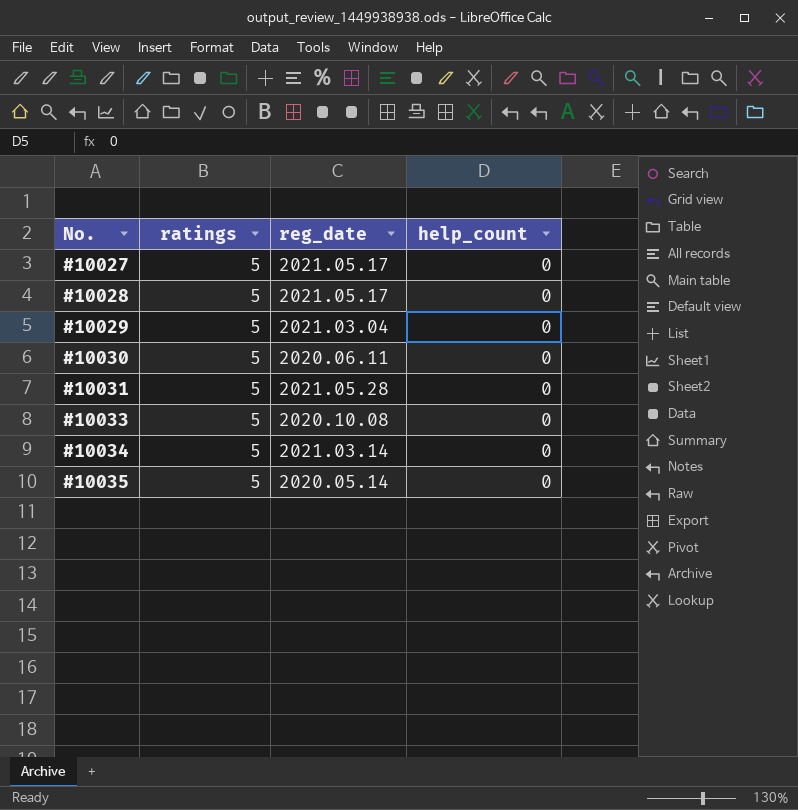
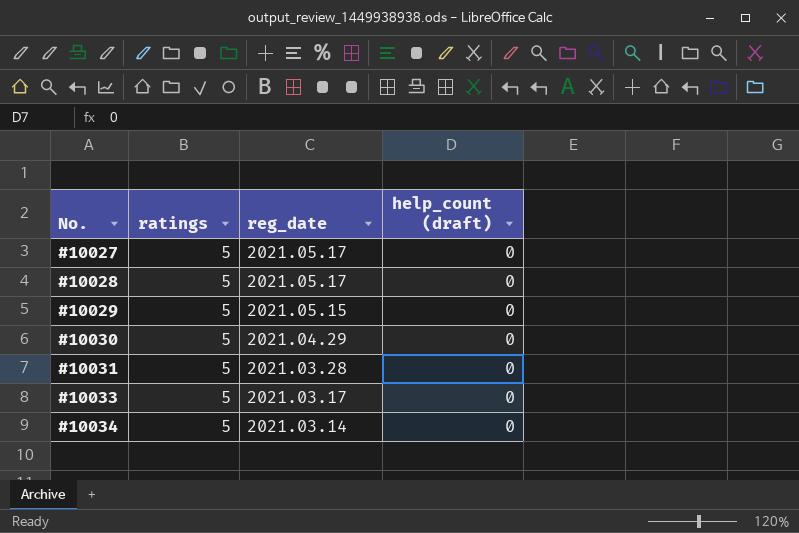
column name: help_count -> help_count (draft)
row #10035: 5 | 2020.05.14 | 0 -> none
#10029 | reg_date: 2021.03.04 -> 2021.05.15
#10030 | reg_date: 2020.06.11 -> 2021.04.29
#10031 | reg_date: 2021.05.28 -> 2021.03.28
#10033 | reg_date: 2020.10.08 -> 2021.03.17

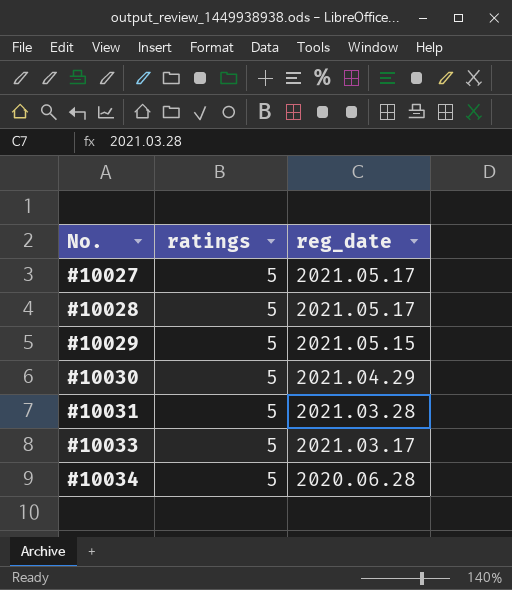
column help_count (draft) | position: 4 -> none
#10034 | reg_date: 2021.03.14 -> 2020.06.28

